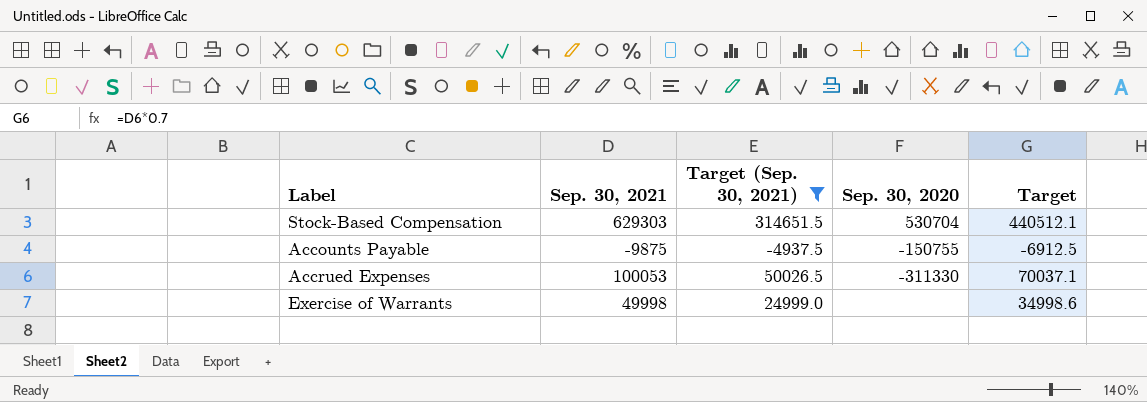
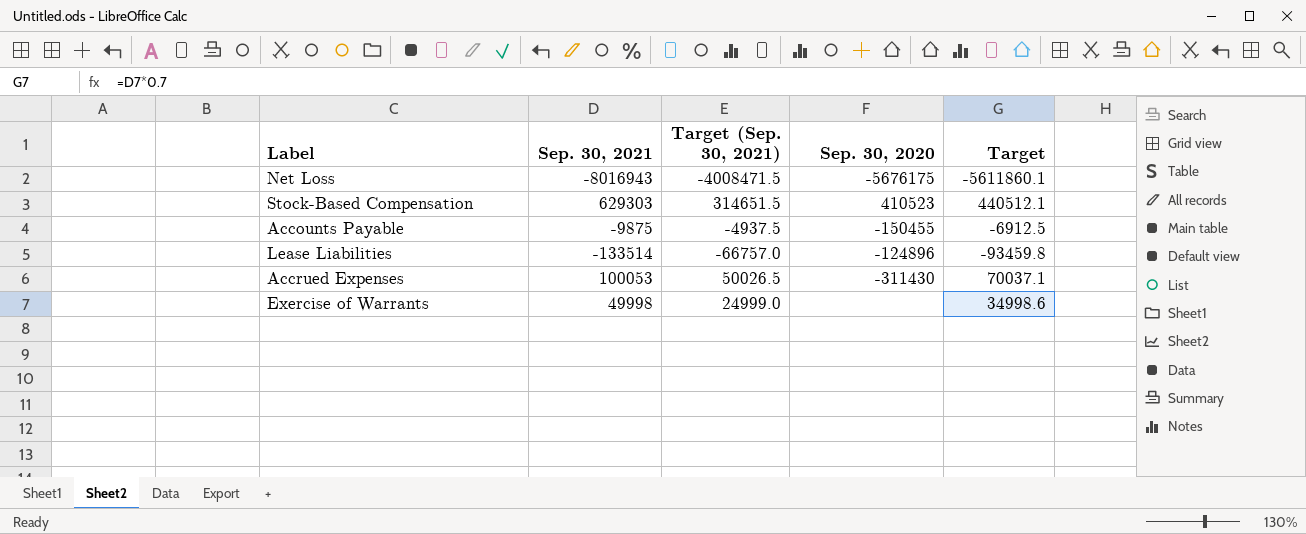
filter: Target (Sep. 30, 2021) >= -4937.5 -> none
Stock-Based Compensation | Sep. 30, 2020: 530704 -> 410523
Accounts Payable | Sep. 30, 2020: -150755 -> -150455
Accrued Expenses | Sep. 30, 2020: -311330 -> -311430

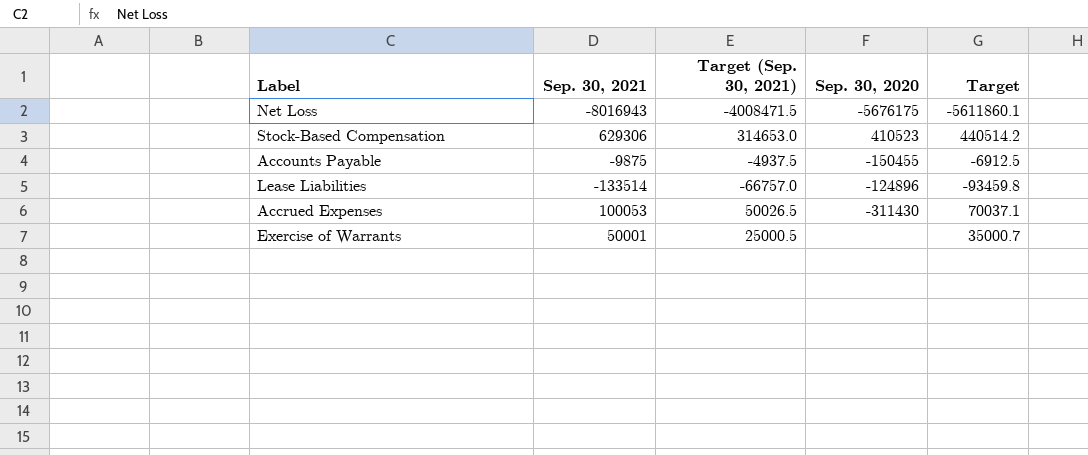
Stock-Based Compensation | Sep. 30, 2021: 629303 -> 629306
Stock-Based Compensation | Target (Sep. 30, 2021): 314651.5 -> 314653.0
Stock-Based Compensation | Target: 440512.1 -> 440514.2
Exercise of Warrants | Sep. 30, 2021: 49998 -> 50001
Exercise of Warrants | Target (Sep. 30, 2021): 24999.0 -> 25000.5
Exercise of Warrants | Target: 34998.6 -> 35000.7

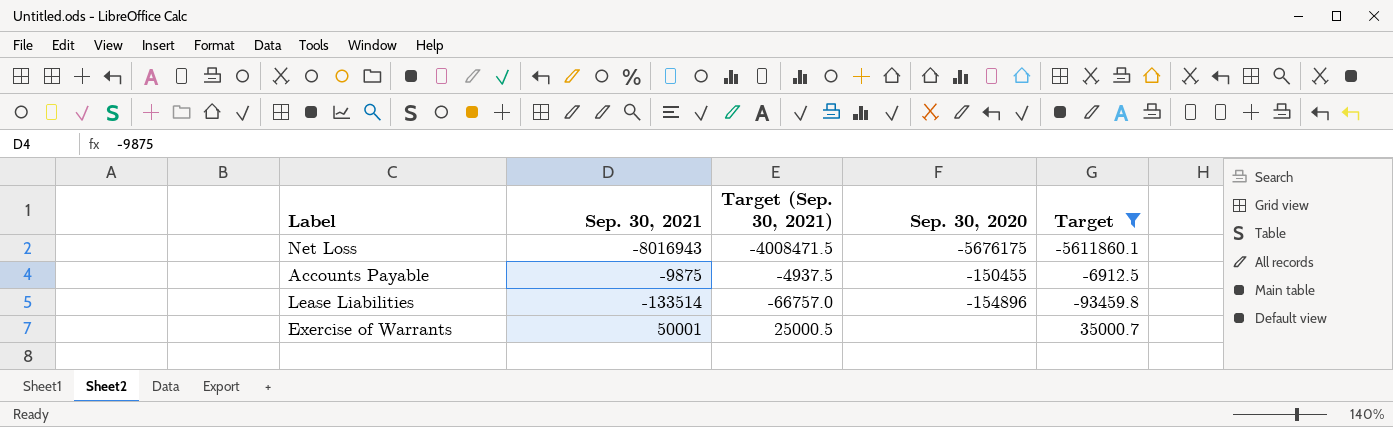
filter: none -> Target <= 35000.7
Lease Liabilities | Sep. 30, 2020: -124896 -> -154896

